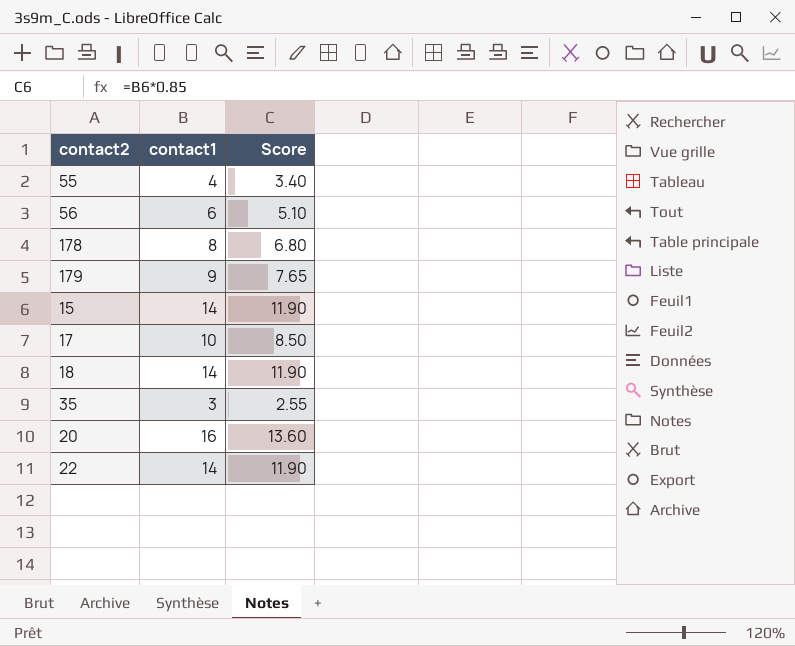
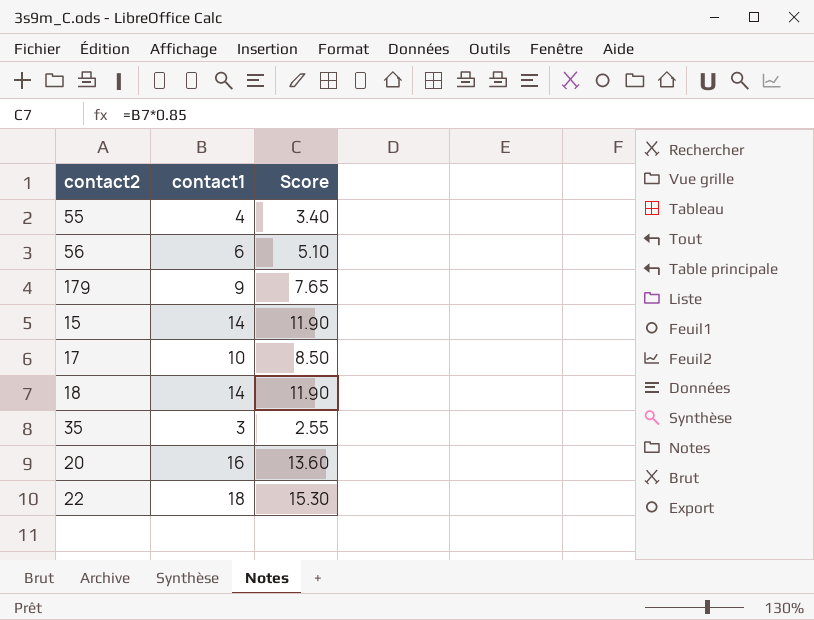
row 178: 8 | 6.80 -> none
22 | contact1: 14 -> 18
22 | Score: 11.90 -> 15.30

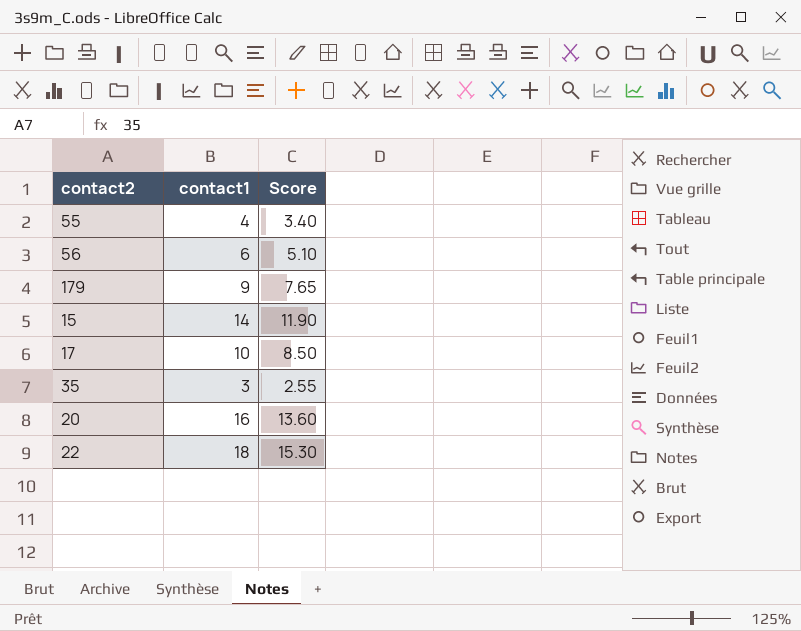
row 18: 14 | 11.90 -> none

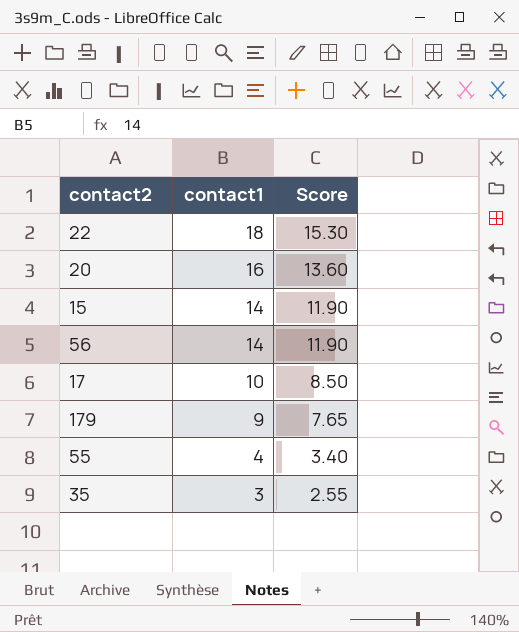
row order: none -> contact1 descending
56 | contact1: 6 -> 14
56 | Score: 5.10 -> 11.90

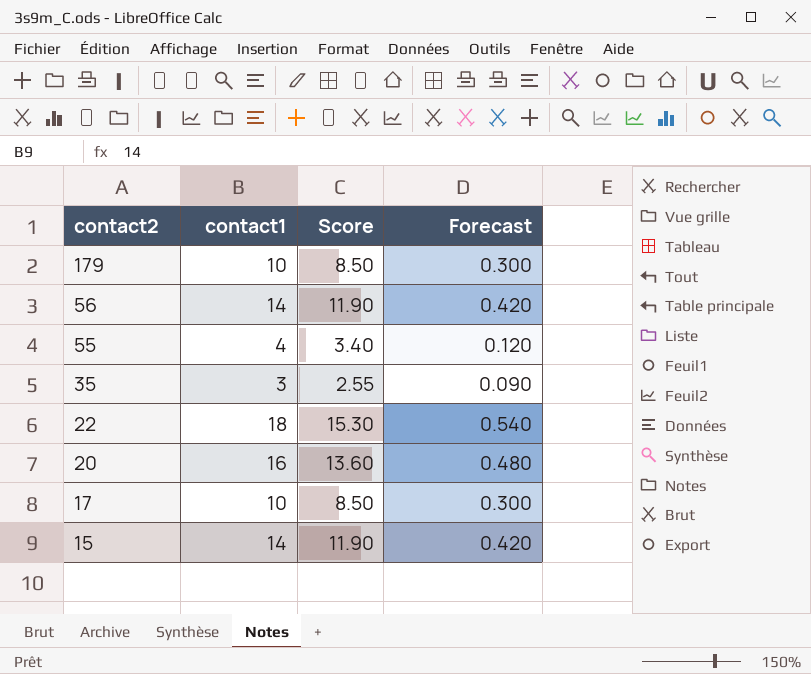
row order: contact1 descending -> contact2 descending
column Forecast | formula: none -> [contact1] * 0.03
179 | contact1: 9 -> 10
179 | Score: 7.65 -> 8.50

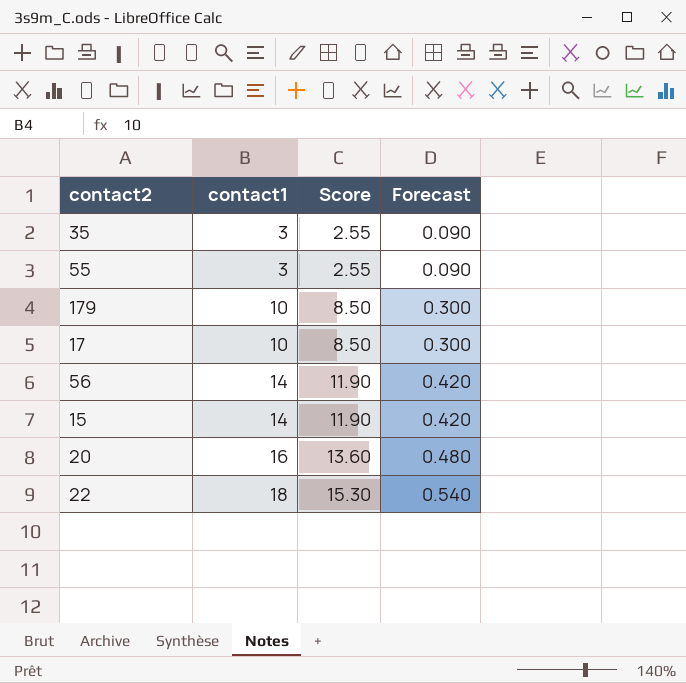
row order: contact2 descending -> contact1 ascending
55 | contact1: 4 -> 3
55 | Score: 3.40 -> 2.55
55 | Forecast: 0.120 -> 0.090

